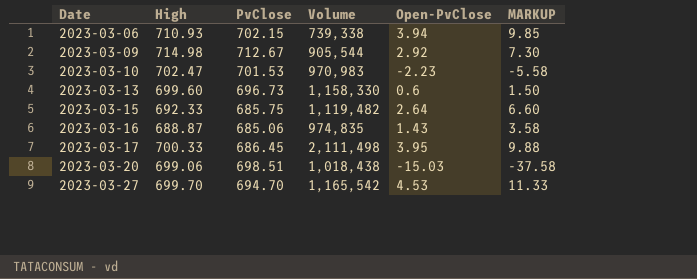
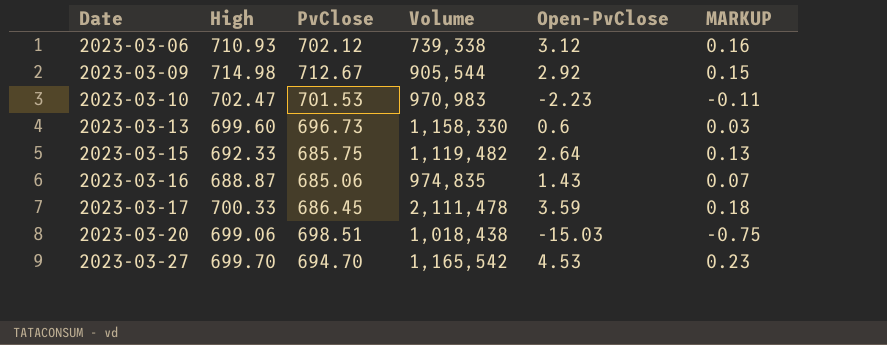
column MARKUP | formula: [Open-PvClose] * 2.5 -> [Open-PvClose] * 0.05
2023-03-06 | PvClose: 702.15 -> 702.12
2023-03-06 | Open-PvClose: 3.94 -> 3.12
2023-03-17 | Volume: 2,111,498 -> 2,111,478
2023-03-17 | Open-PvClose: 3.95 -> 3.59

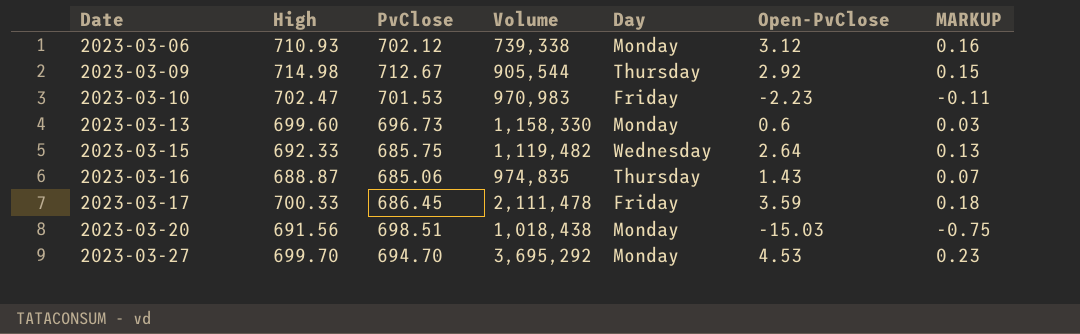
column Day | position: none -> 5
2023-03-20 | High: 699.06 -> 691.56
2023-03-27 | Volume: 1,165,542 -> 3,695,292

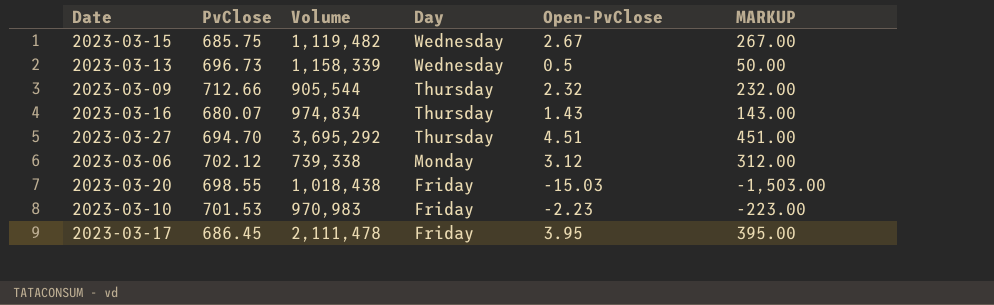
row order: Date ascending -> Day descending
column High | position: 2 -> none
column MARKUP | formula: [Open-PvClose] * 0.05 -> [Open-PvClose] * 100
2023-03-15 | Open-PvClose: 2.64 -> 2.67
2023-03-13 | Volume: 1,158,330 -> 1,158,339
2023-03-13 | Day: Monday -> Wednesday
2023-03-13 | Open-PvClose: 0.6 -> 0.5
2023-03-09 | PvClose: 712.67 -> 712.66
2023-03-09 | Open-PvClose: 2.92 -> 2.32
2023-03-16 | PvClose: 685.06 -> 680.07
2023-03-16 | Volume: 974,835 -> 974,834
2023-03-27 | Day: Monday -> Thursday
2023-03-27 | Open-PvClose: 4.53 -> 4.51
2023-03-20 | PvClose: 698.51 -> 698.55
2023-03-20 | Day: Monday -> Friday
2023-03-17 | Open-PvClose: 3.59 -> 3.95

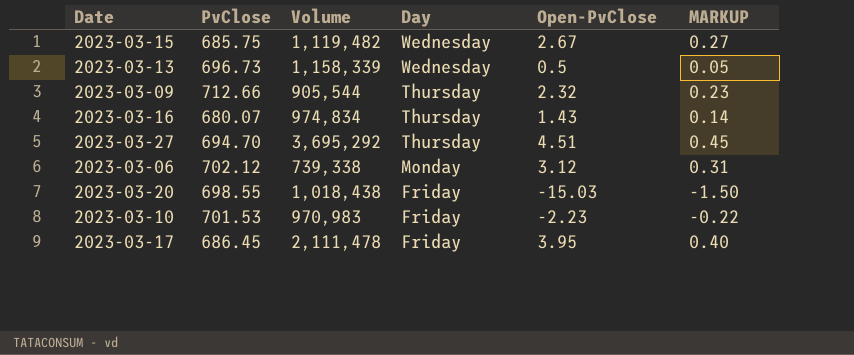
column MARKUP | formula: [Open-PvClose] * 100 -> [Open-PvClose] * 0.1

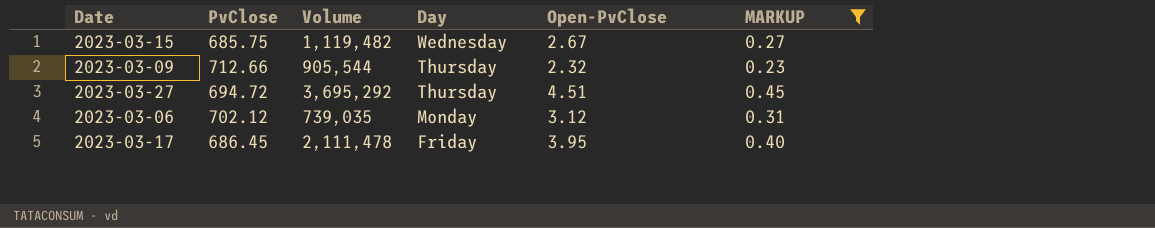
filter: none -> MARKUP >= 0.23
2023-03-27 | PvClose: 694.70 -> 694.72
2023-03-06 | Volume: 739,338 -> 739,035

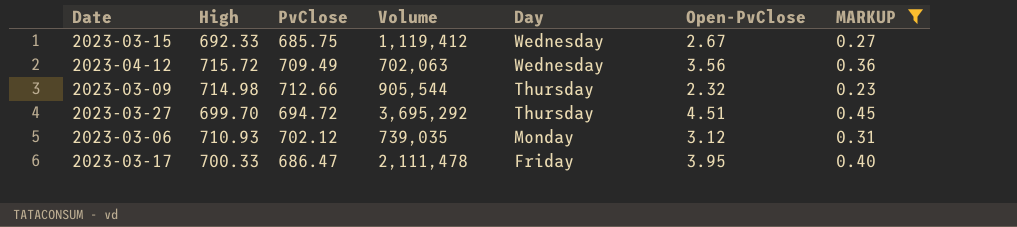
column High | position: none -> 2
2023-03-15 | Volume: 1,119,482 -> 1,119,412
row 2023-04-12: none -> 715.72 | 709.49 | 702,063 | Wednesday | 3.56 | 0.36
2023-03-17 | PvClose: 686.45 -> 686.47

